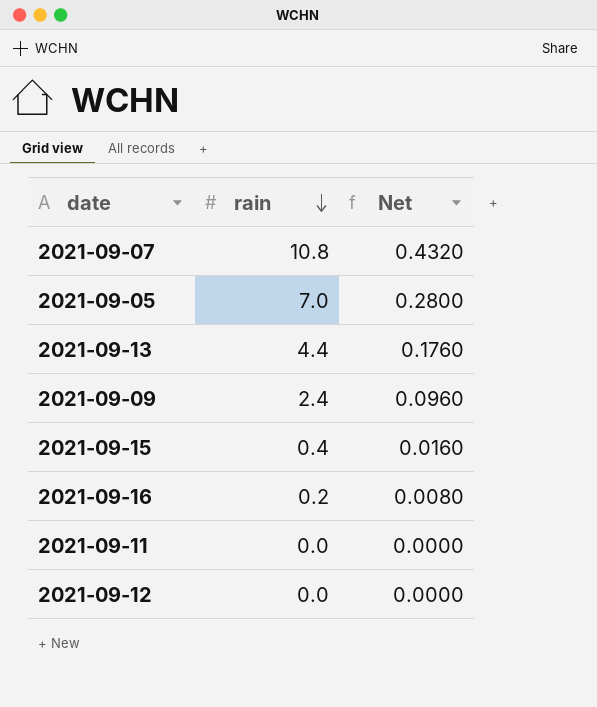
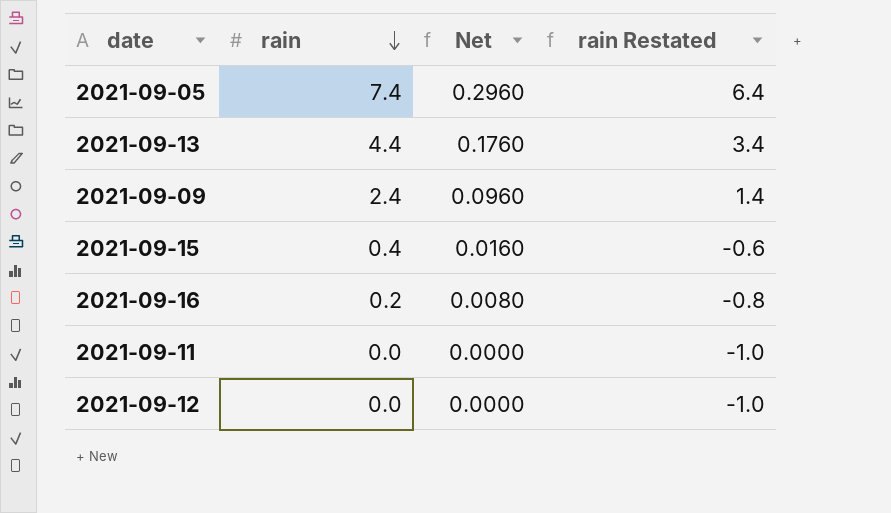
column rain Restated | formula: none -> [rain] - 1
row 2021-09-07: 10.8 | 0.4320 -> none
2021-09-05 | rain: 7.0 -> 7.4
2021-09-05 | Net: 0.2800 -> 0.2960

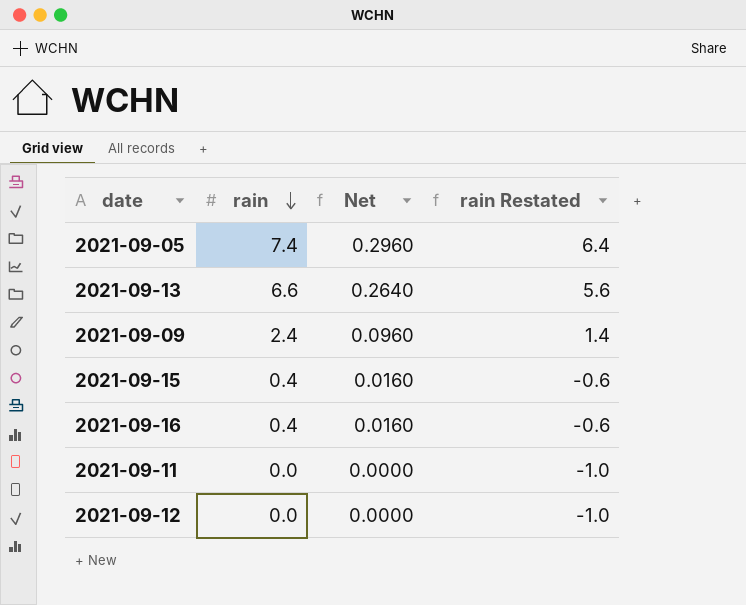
2021-09-13 | rain: 4.4 -> 6.6
2021-09-13 | Net: 0.1760 -> 0.2640
2021-09-13 | rain Restated: 3.4 -> 5.6
2021-09-16 | rain: 0.2 -> 0.4
2021-09-16 | Net: 0.0080 -> 0.0160
2021-09-16 | rain Restated: -0.8 -> -0.6

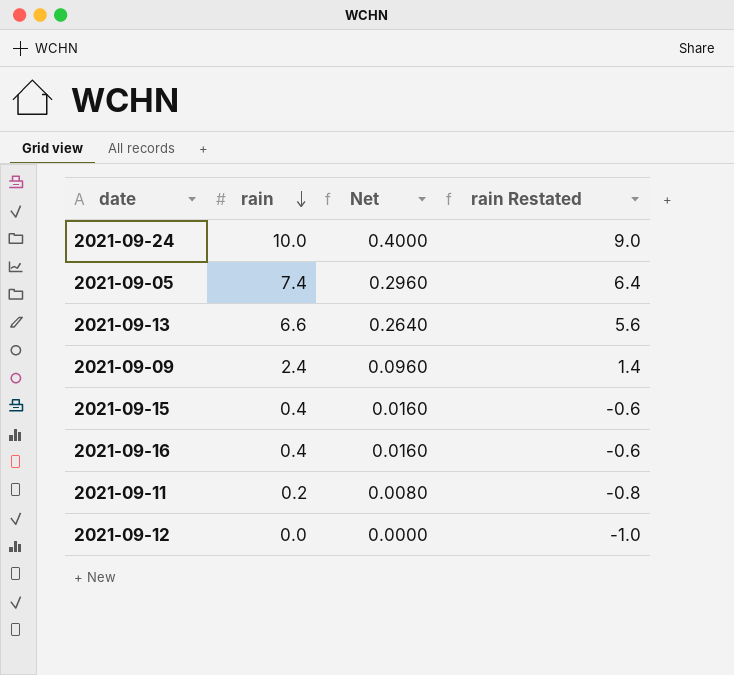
row 2021-09-24: none -> 10.0 | 0.4000 | 9.0
2021-09-11 | rain: 0.0 -> 0.2
2021-09-11 | Net: 0.0000 -> 0.0080
2021-09-11 | rain Restated: -1.0 -> -0.8

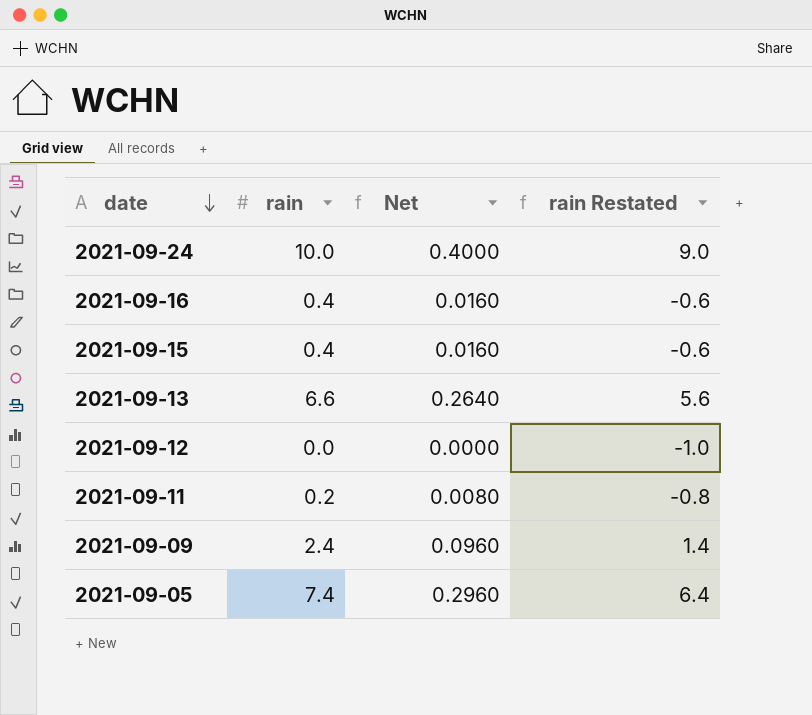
row order: rain descending -> date descending

